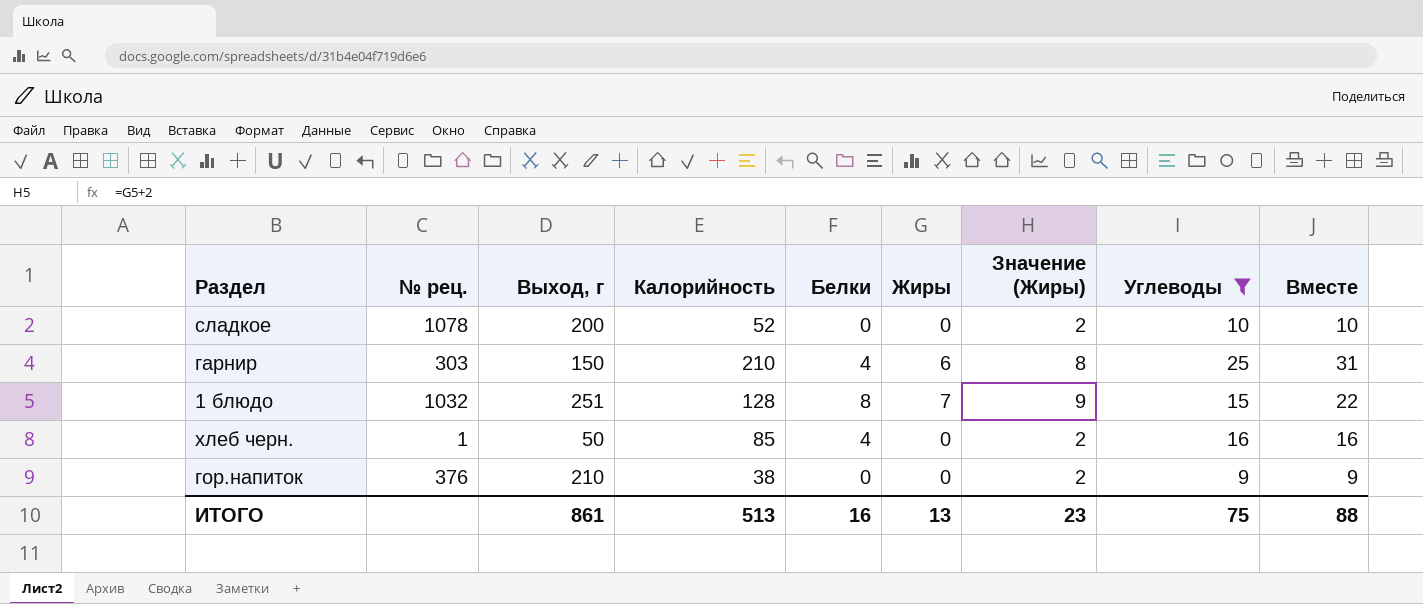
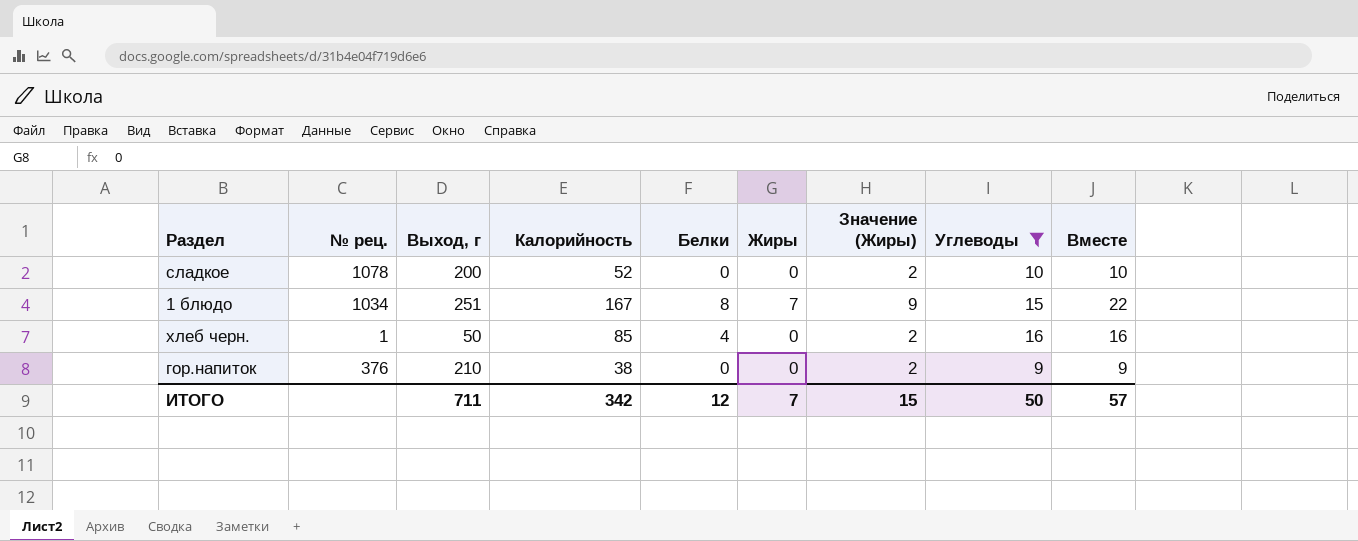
row гарнир: 303 | 150 | 210 | 4 | 6 | 8 | 25 | 31 -> none
1 блюдо | № рец.: 1032 -> 1034
1 блюдо | Калорийность: 128 -> 167
ИТОГО | Выход, г: 861 -> 711
ИТОГО | Калорийность: 513 -> 342
ИТОГО | Белки: 16 -> 12
ИТОГО | Жиры: 13 -> 7
ИТОГО | Значение (Жиры): 23 -> 15
ИТОГО | Углеводы: 75 -> 50
ИТОГО | Вместе: 88 -> 57

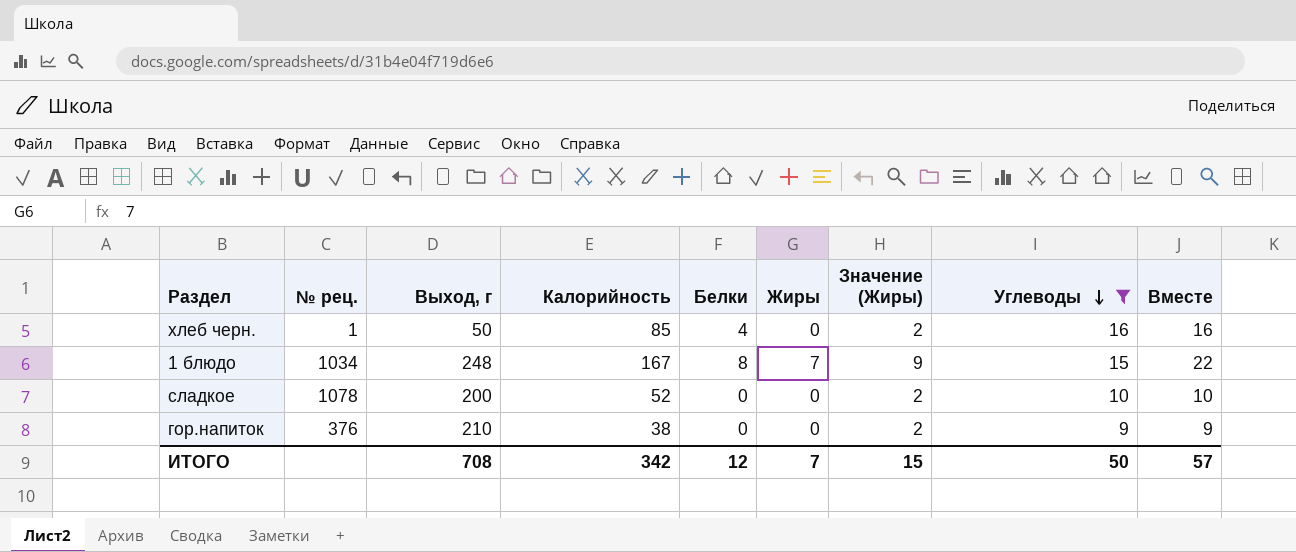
row order: none -> Углеводы descending
1 блюдо | Выход, г: 251 -> 248
ИТОГО | Выход, г: 711 -> 708

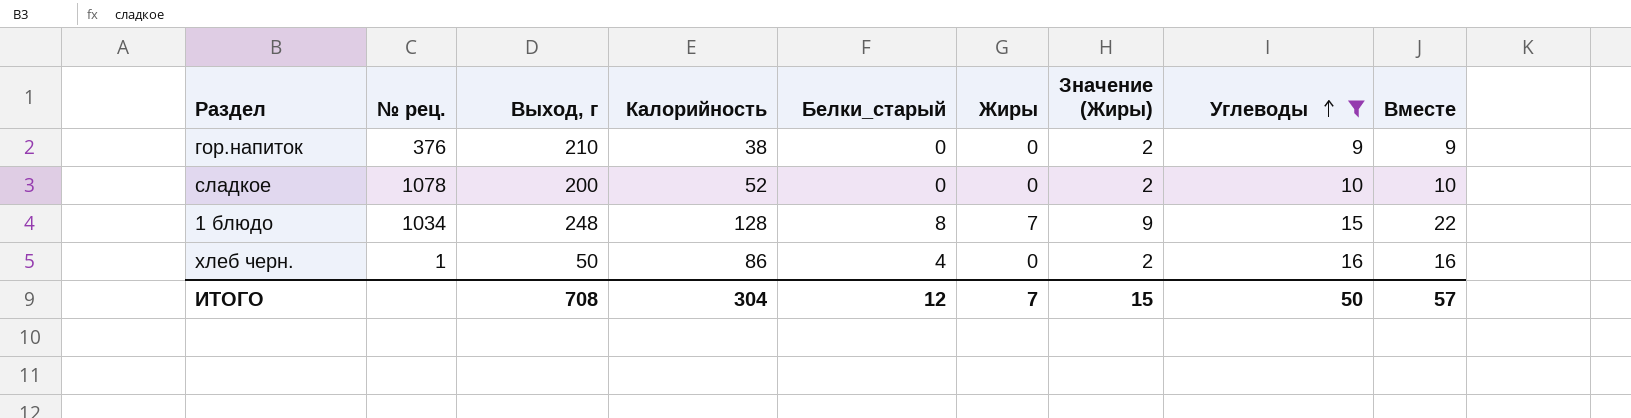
row order: Углеводы descending -> Углеводы ascending
column name: Белки -> Белки_старый
1 блюдо | Калорийность: 167 -> 128
хлеб черн. | Калорийность: 85 -> 86
ИТОГО | Калорийность: 342 -> 304

